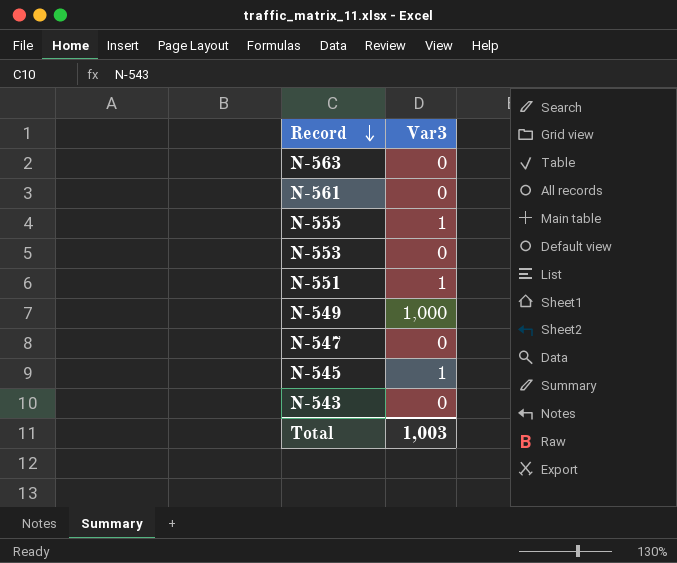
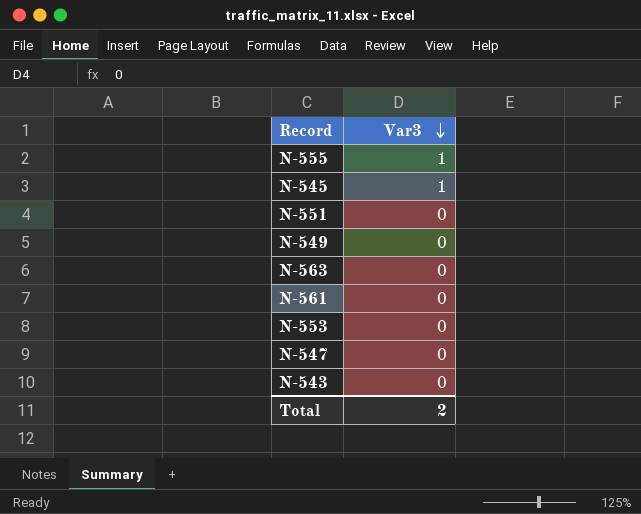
row order: Record descending -> Var3 descending
N-551 | Var3: 1 -> 0
N-549 | Var3: 1,000 -> 0
Total | Var3: 1,003 -> 2

